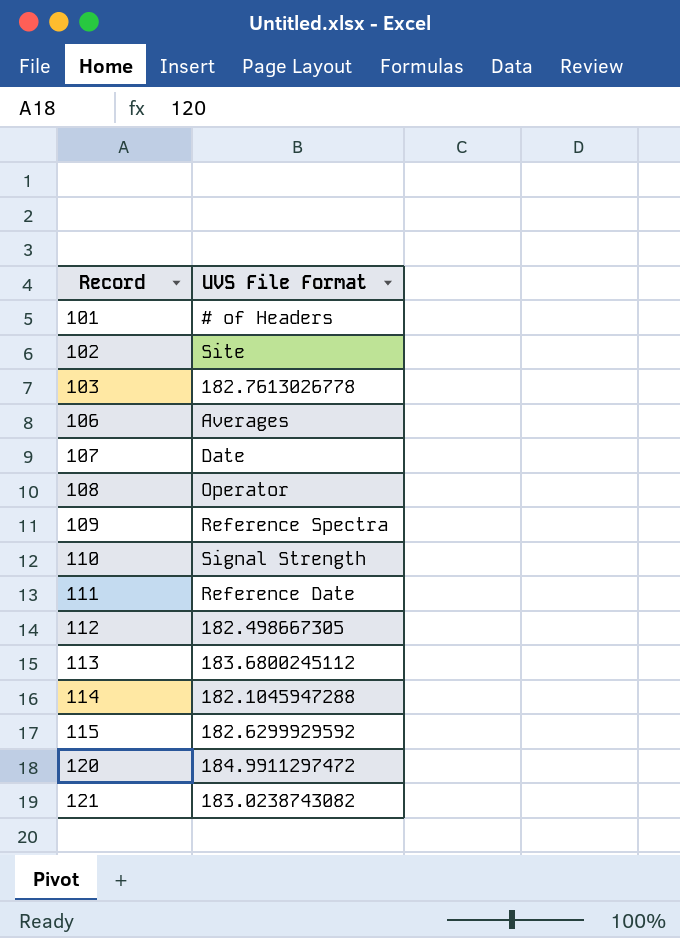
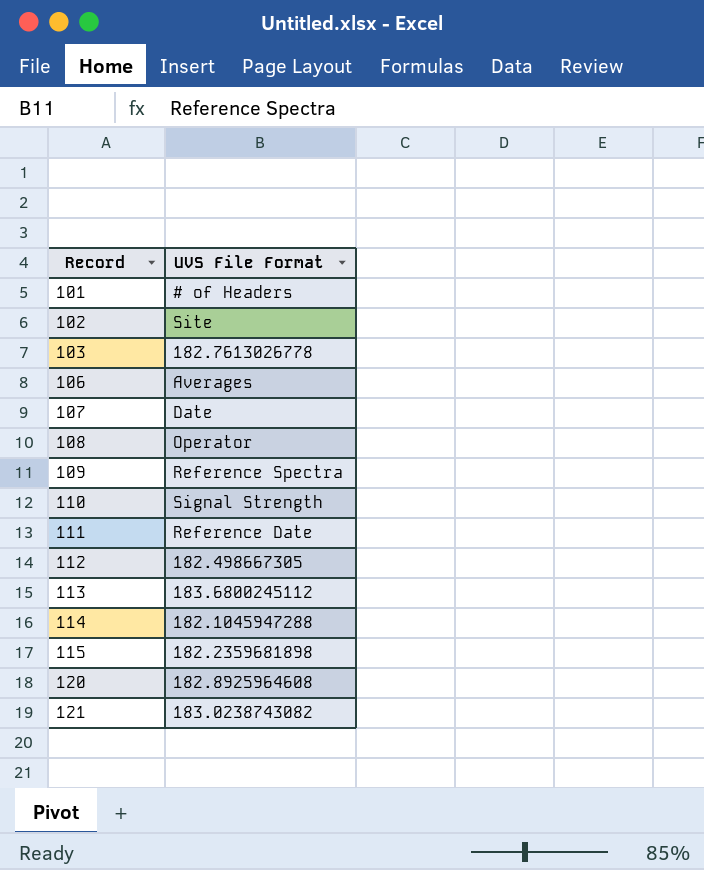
115 | UVS File Format: 182.6299929592 -> 182.2359681898
120 | UVS File Format: 184.9911297472 -> 182.8925964608

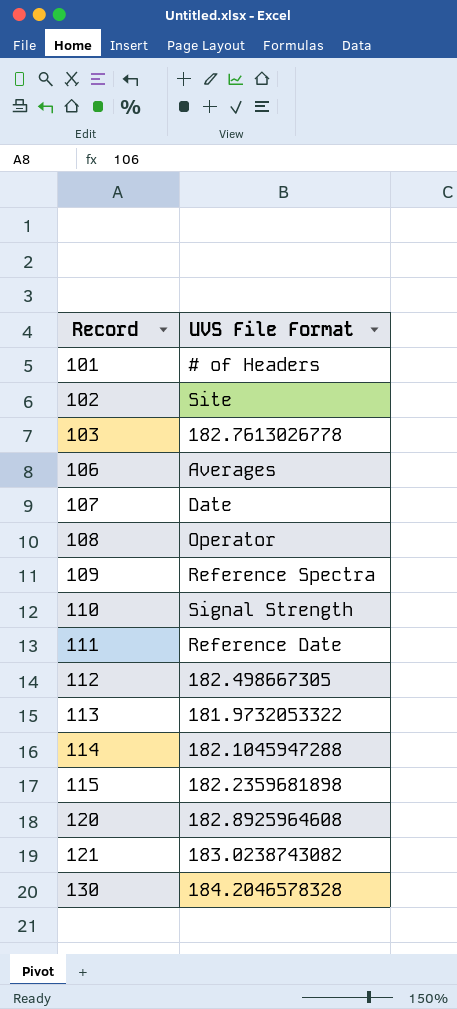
113 | UVS File Format: 183.6800245112 -> 181.9732053322
row 130: none -> 184.2046578328

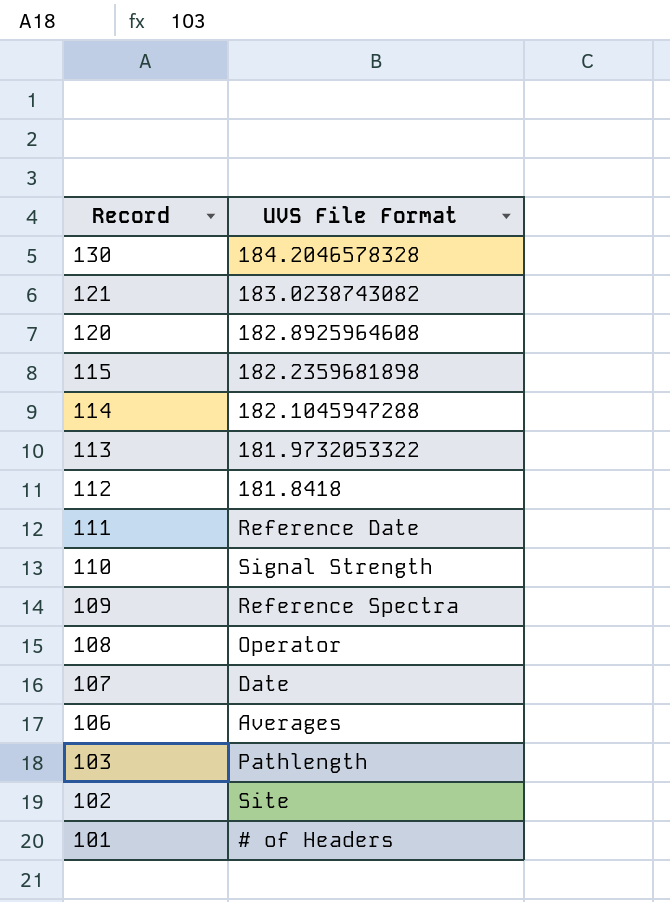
row order: Record ascending -> Record descending
112 | UVS File Format: 182.498667305 -> 181.8418
103 | UVS File Format: 182.7613026778 -> Pathlength

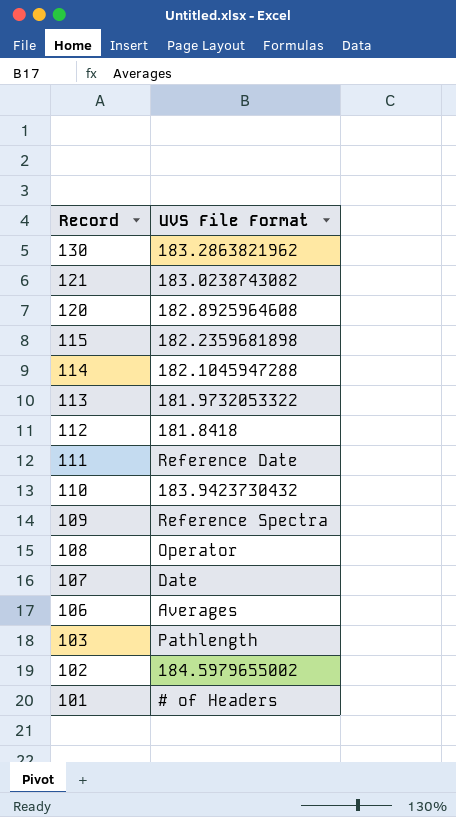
130 | UVS File Format: 184.2046578328 -> 183.2863821962
110 | UVS File Format: Signal Strength -> 183.9423730432
102 | UVS File Format: Site -> 184.5979655002

